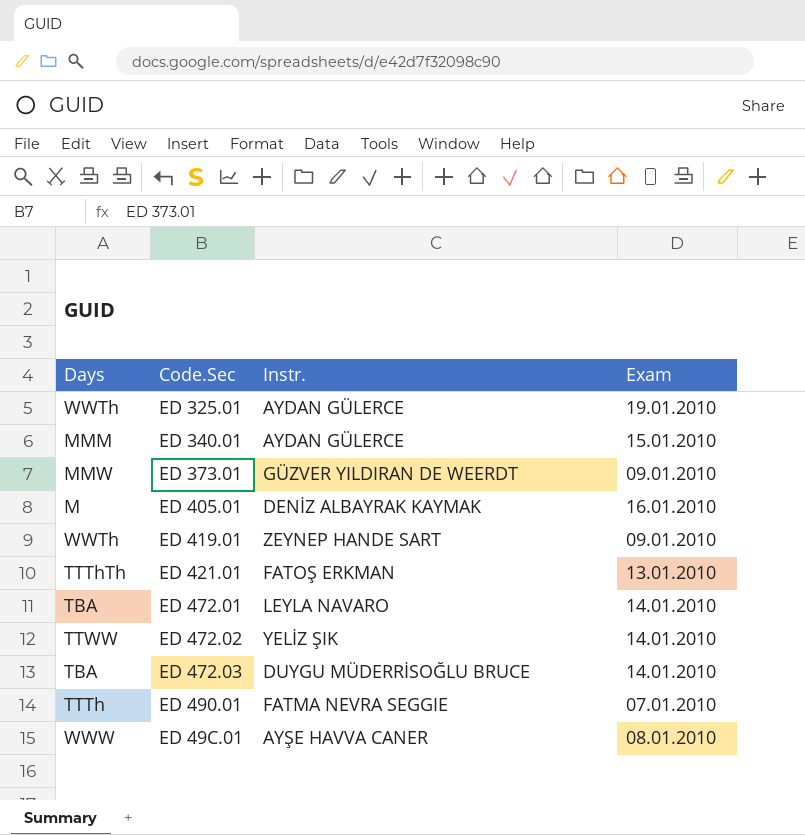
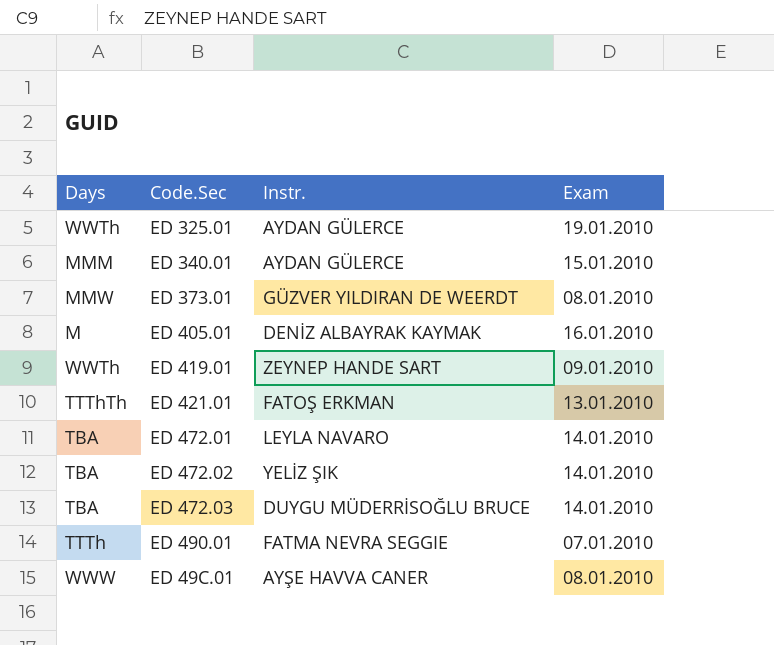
ED 373.01 | Exam: 09.01.2010 -> 08.01.2010
ED 472.02 | Days: TTWW -> TBA

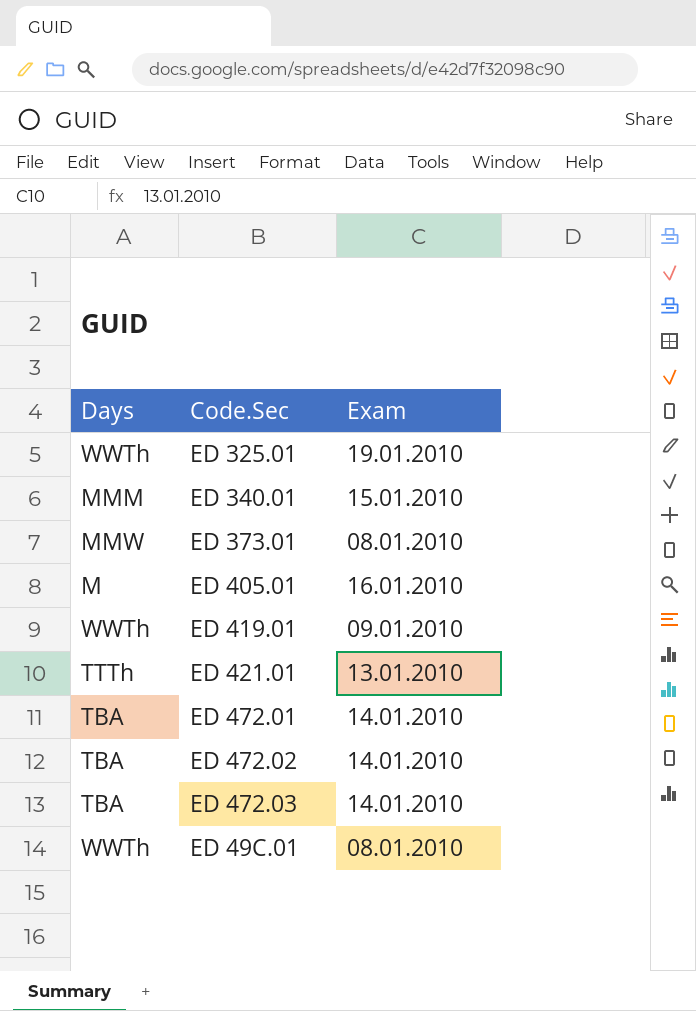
column Instr. | position: 3 -> none
row ED 490.01: TTTh | FATMA NEVRA SEGGIE | 07.01.2010 -> none
ED 421.01 | Days: TTThTh -> TTTh
ED 49C.01 | Days: WWW -> WWTh

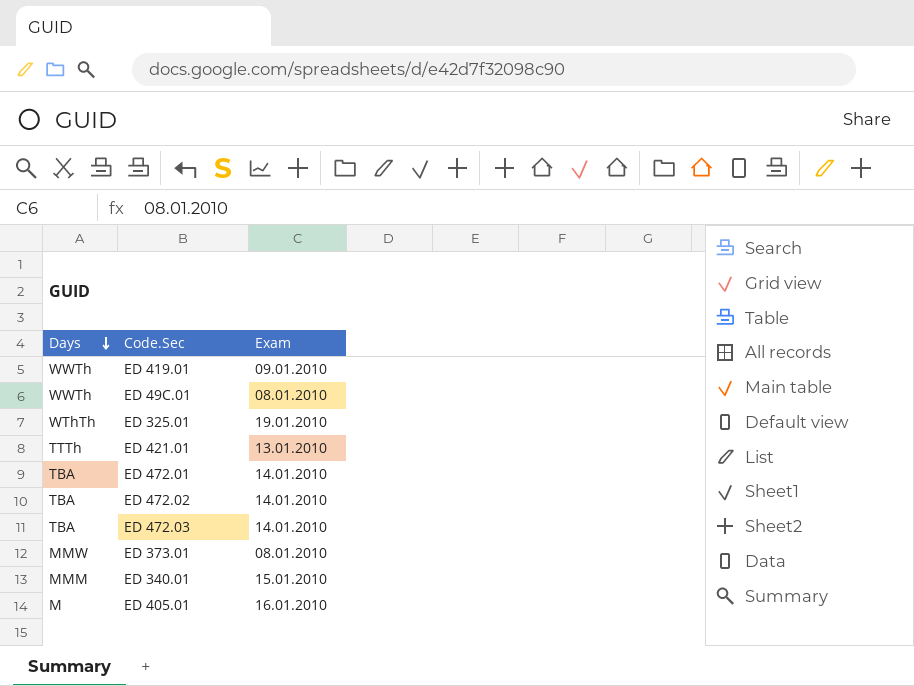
row order: none -> Days descending
ED 325.01 | Days: WWTh -> WThTh

